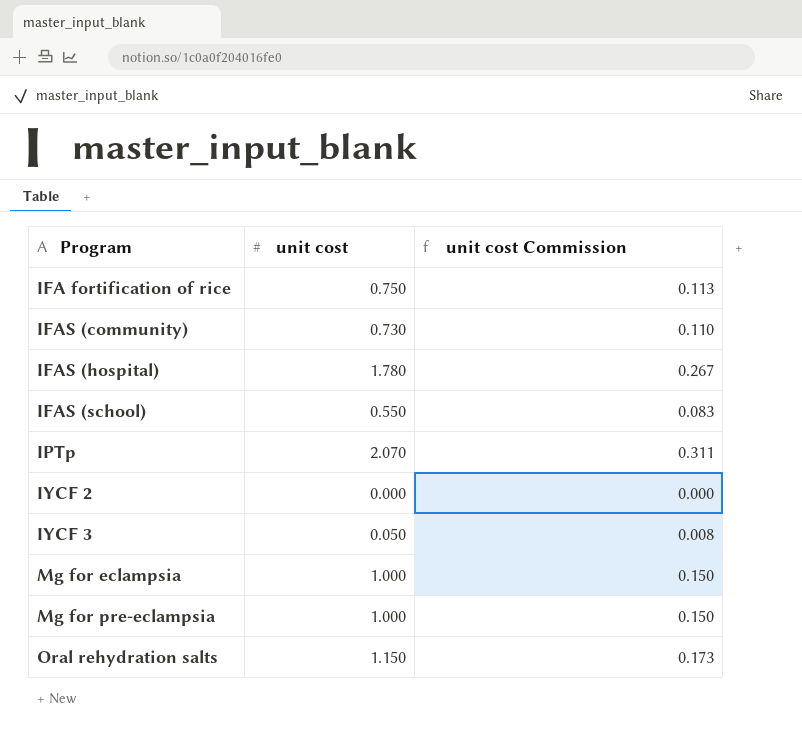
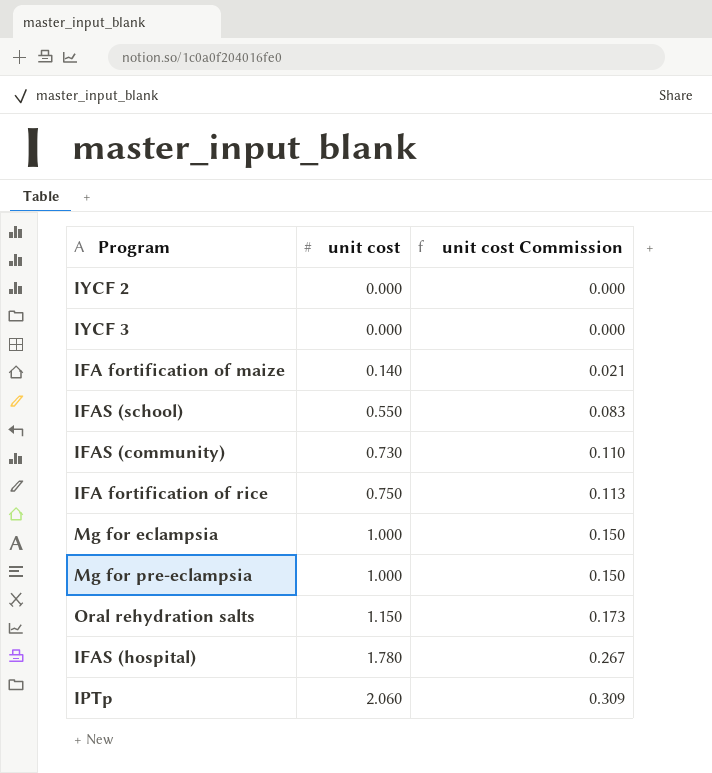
row order: Program ascending -> unit cost ascending
IYCF 3 | unit cost: 0.050 -> 0.000
IYCF 3 | unit cost Commission: 0.008 -> 0.000
row IFA fortification of maize: none -> 0.140 | 0.021
IPTp | unit cost: 2.070 -> 2.060
IPTp | unit cost Commission: 0.311 -> 0.309

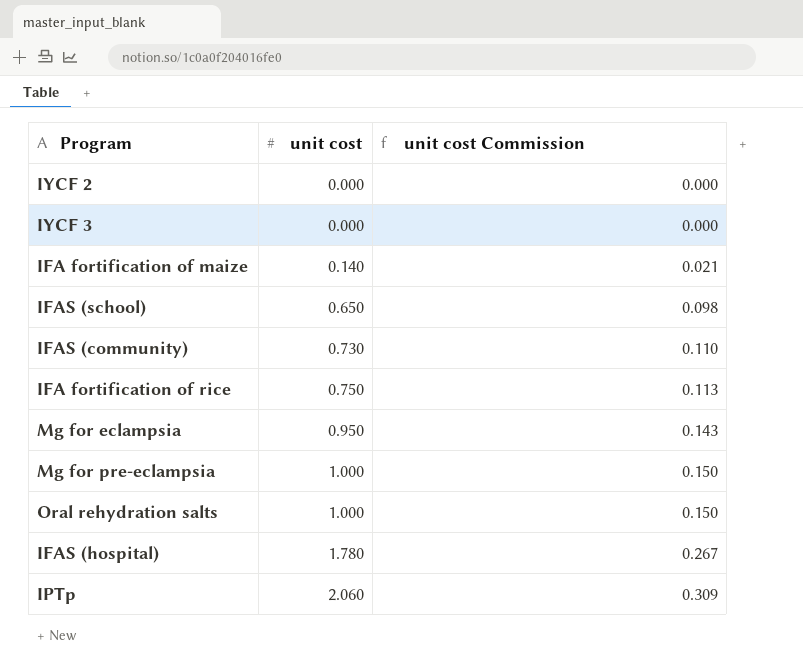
IFAS (school) | unit cost: 0.550 -> 0.650
IFAS (school) | unit cost Commission: 0.083 -> 0.098
Mg for eclampsia | unit cost: 1.000 -> 0.950
Mg for eclampsia | unit cost Commission: 0.150 -> 0.143
Oral rehydration salts | unit cost: 1.150 -> 1.000
Oral rehydration salts | unit cost Commission: 0.173 -> 0.150

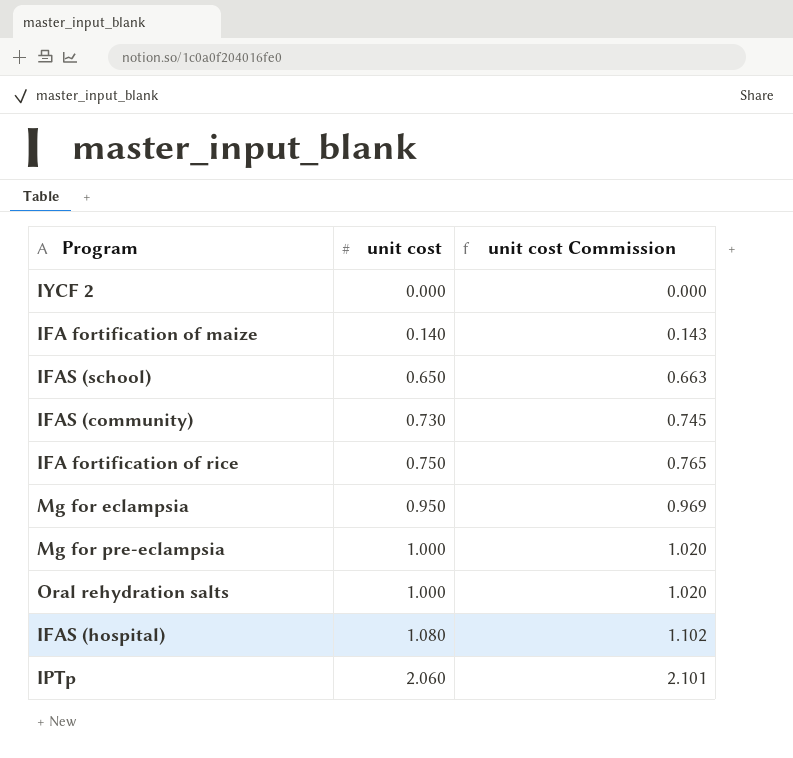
column unit cost Commission | formula: [unit cost] * 0.15 -> [unit cost] * 1.02
row IYCF 3: 0.000 | 0.000 -> none
IFAS (hospital) | unit cost: 1.780 -> 1.080

